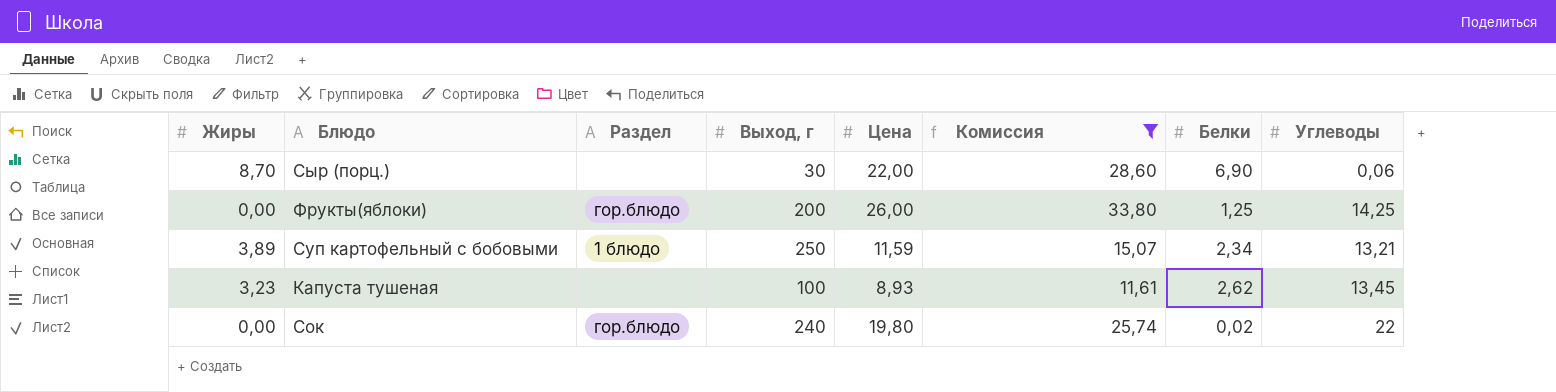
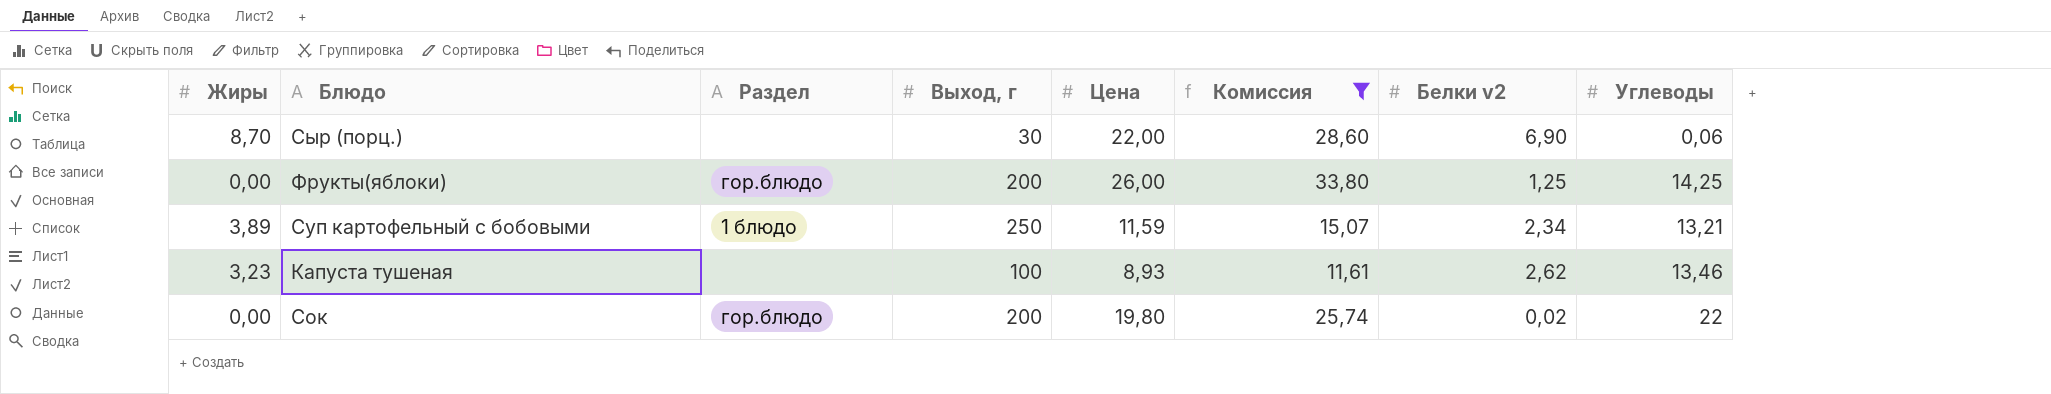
column name: Белки -> Белки v2
Капуста тушеная | Углеводы: 13,45 -> 13,46
Сок | Выход, г: 240 -> 200

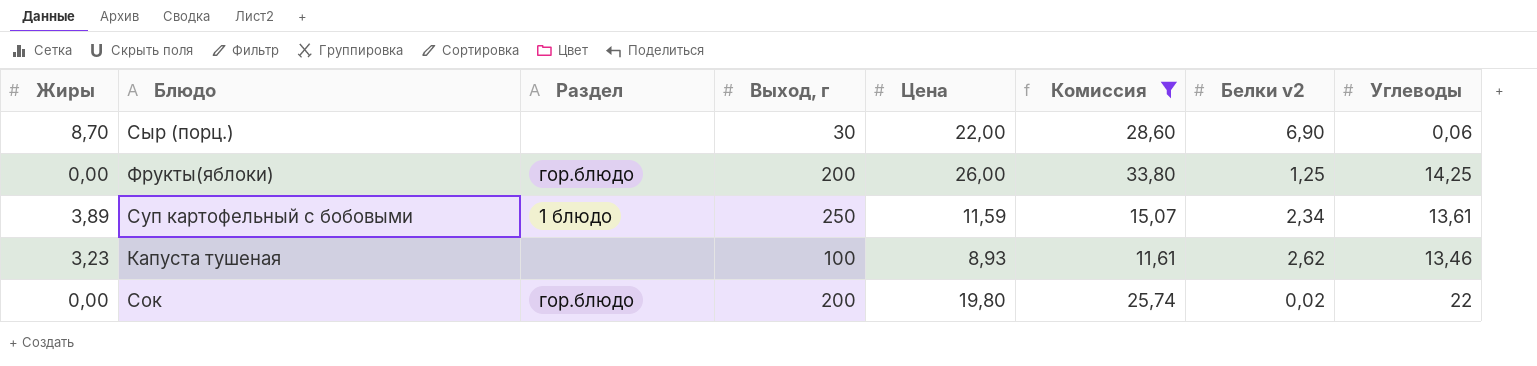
Суп картофельный с бобовыми | Углеводы: 13,21 -> 13,61

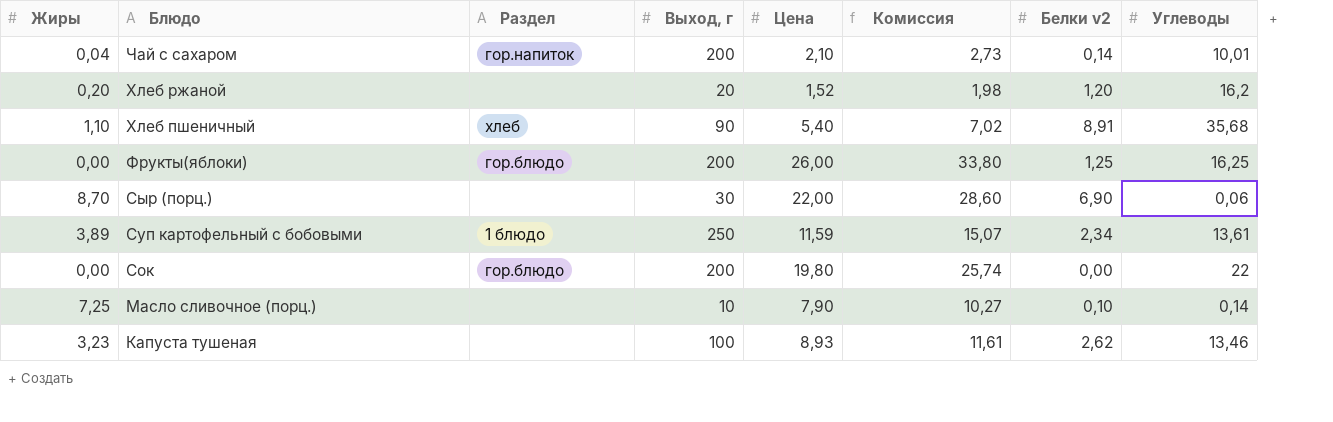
filter: Комиссия >= 11,61 -> none
row order: none -> Блюдо descending
Фрукты(яблоки) | Углеводы: 14,25 -> 16,25
Сок | Белки v2: 0,02 -> 0,00

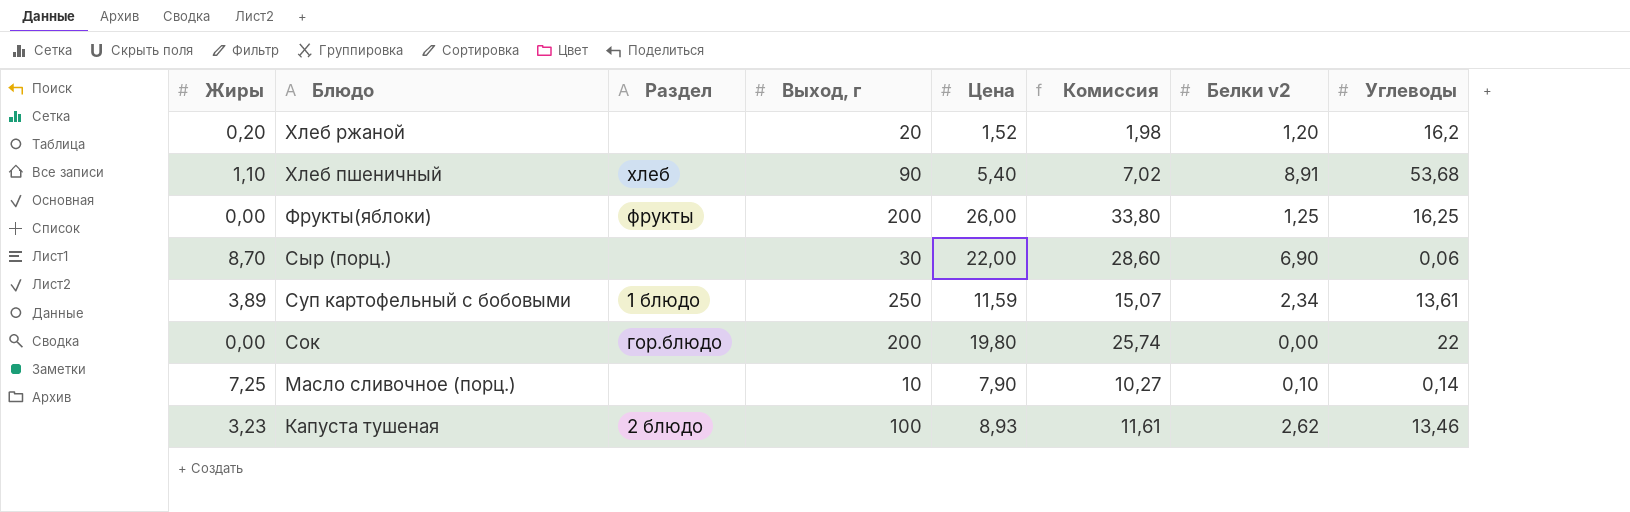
row Чай с сахаром: 0,04 | гор.напиток | 200 | 2,10 | 2,73 | 0,14 | 10,01 -> none
Хлеб пшеничный | Углеводы: 35,68 -> 53,68
Фрукты(яблоки) | Раздел: гор.блюдо -> фрукты
Капуста тушеная | Раздел: none -> 2 блюдо

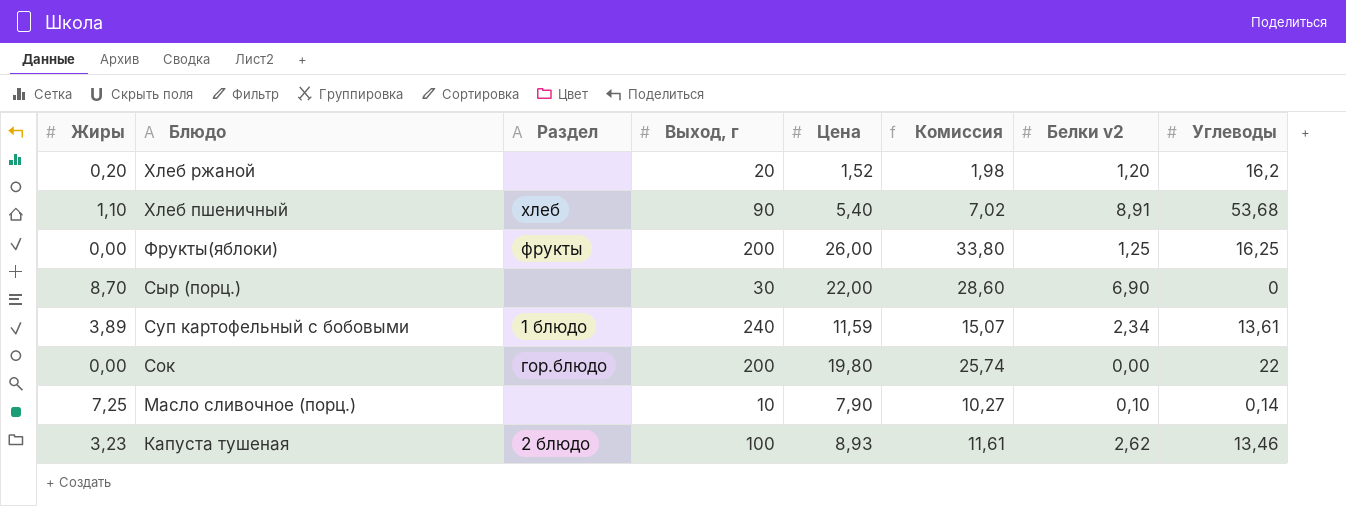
Сыр (порц.) | Углеводы: 0,06 -> 0
Суп картофельный с бобовыми | Выход, г: 250 -> 240

